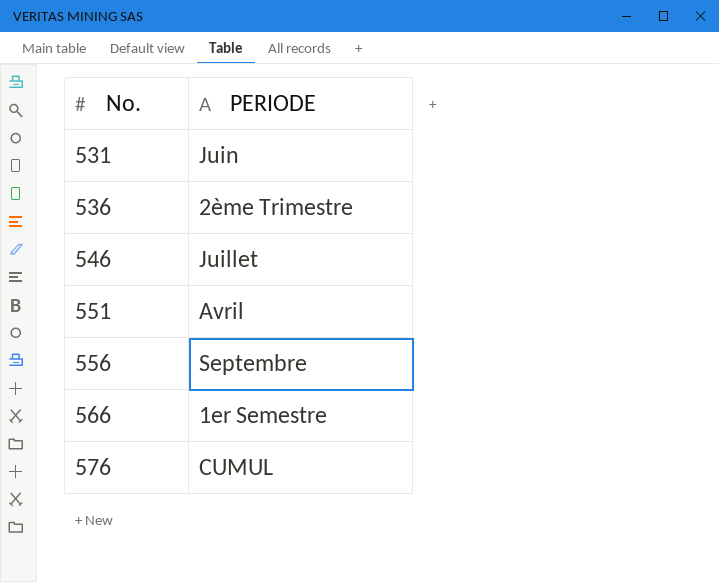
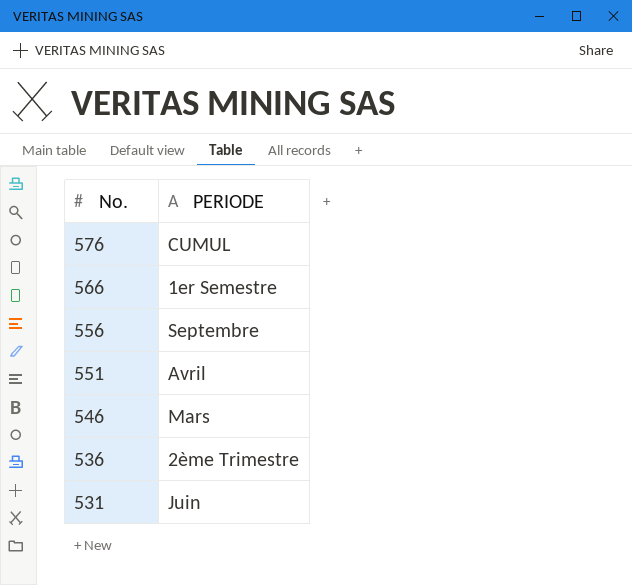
row order: No. ascending -> No. descending
546 | PERIODE: Juillet -> Mars

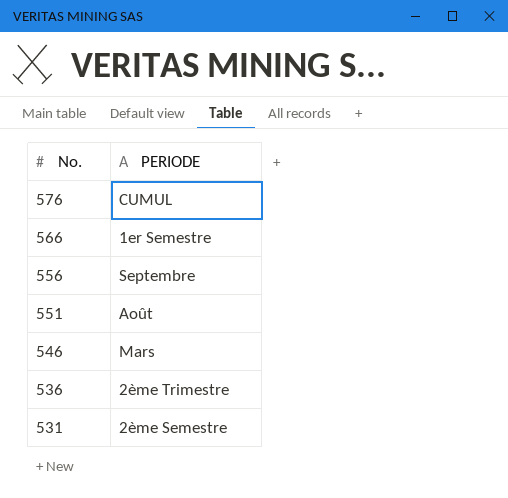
551 | PERIODE: Avril -> Août
531 | PERIODE: Juin -> 2ème Semestre

